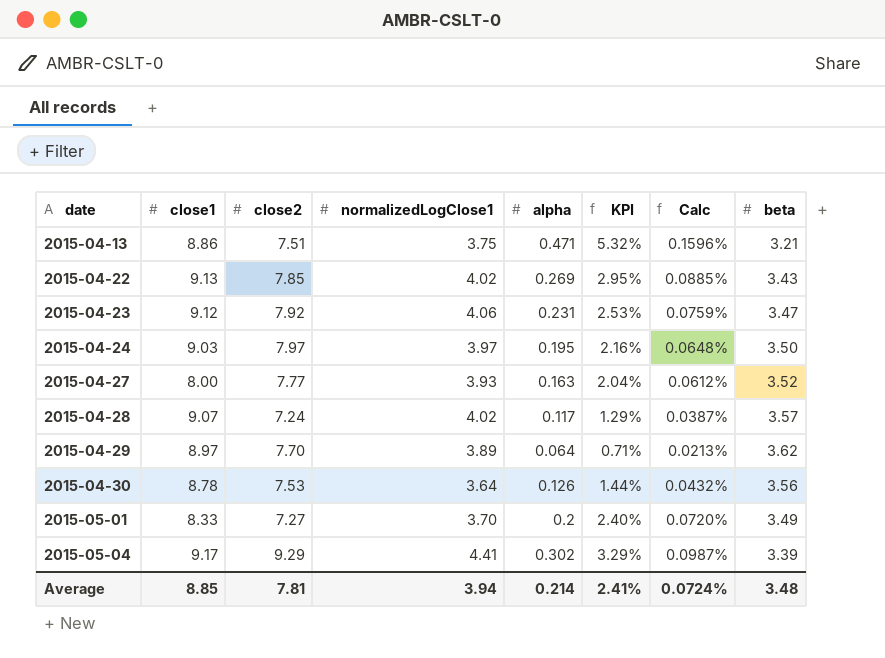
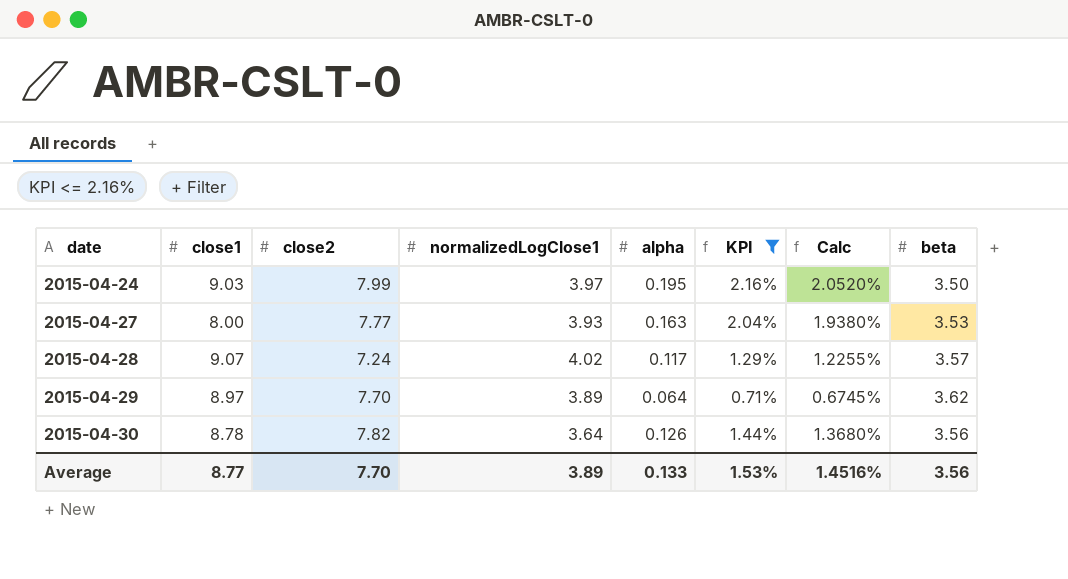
filter: none -> KPI <= 2.16%
column Calc | formula: [KPI] * 0.03 -> [KPI] * 0.95
2015-04-24 | close2: 7.97 -> 7.99
2015-04-27 | beta: 3.52 -> 3.53
2015-04-30 | close2: 7.53 -> 7.82
Average | close1: 8.85 -> 8.77
Average | close2: 7.81 -> 7.70
Average | normalizedLogClose1: 3.94 -> 3.89
Average | alpha: 0.214 -> 0.133
Average | KPI: 2.41% -> 1.53%
Average | Calc: 0.0724% -> 1.4516%
Average | beta: 3.48 -> 3.56

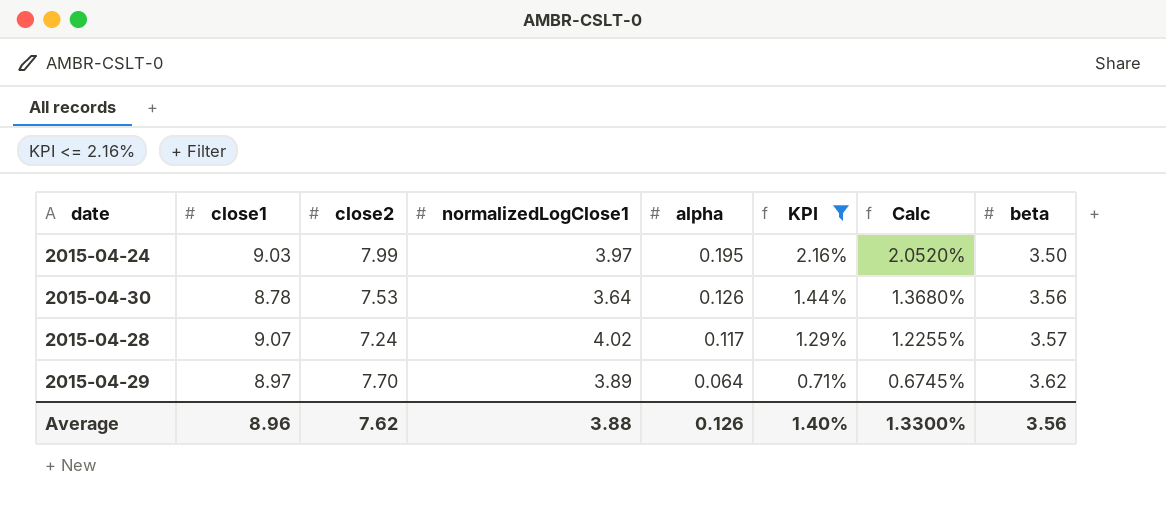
row order: date ascending -> alpha descending
row 2015-04-27: 8.00 | 7.77 | 3.93 | 0.163 | 2.04% | 1.9380% | 3.53 -> none
2015-04-30 | close2: 7.82 -> 7.53
Average | close1: 8.77 -> 8.96
Average | close2: 7.70 -> 7.62
Average | normalizedLogClose1: 3.89 -> 3.88
Average | alpha: 0.133 -> 0.126
Average | KPI: 1.53% -> 1.40%
Average | Calc: 1.4516% -> 1.3300%

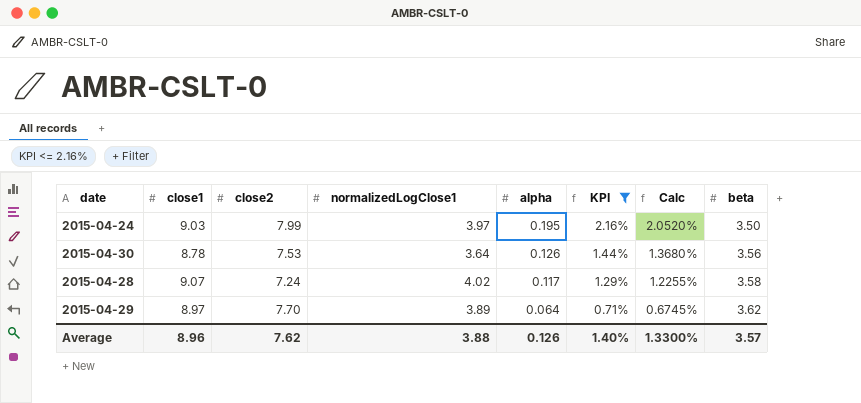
2015-04-28 | beta: 3.57 -> 3.58
Average | beta: 3.56 -> 3.57

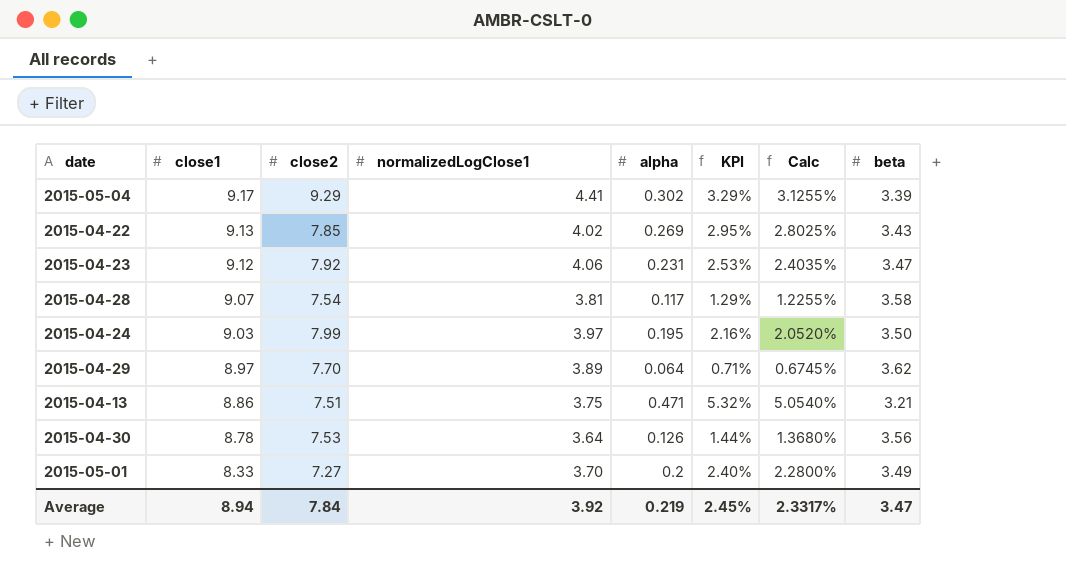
filter: KPI <= 2.16% -> none
row order: alpha descending -> close1 descending
2015-04-28 | close2: 7.24 -> 7.54
2015-04-28 | normalizedLogClose1: 4.02 -> 3.81
Average | close1: 8.96 -> 8.94
Average | close2: 7.62 -> 7.84
Average | normalizedLogClose1: 3.88 -> 3.92
Average | alpha: 0.126 -> 0.219
Average | KPI: 1.40% -> 2.45%
Average | Calc: 1.3300% -> 2.3317%
Average | beta: 3.57 -> 3.47

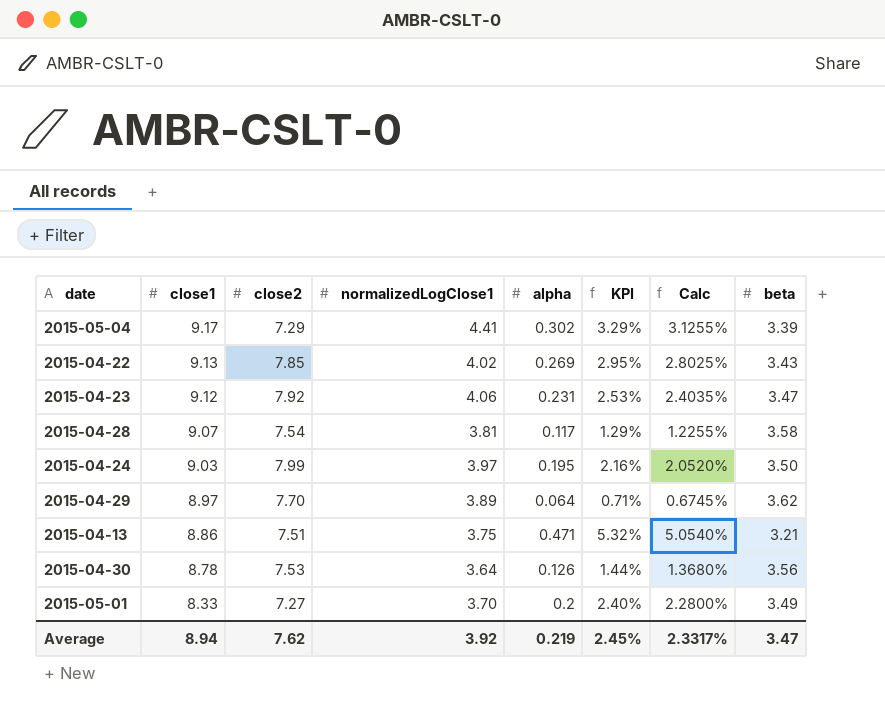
2015-05-04 | close2: 9.29 -> 7.29
Average | close2: 7.84 -> 7.62

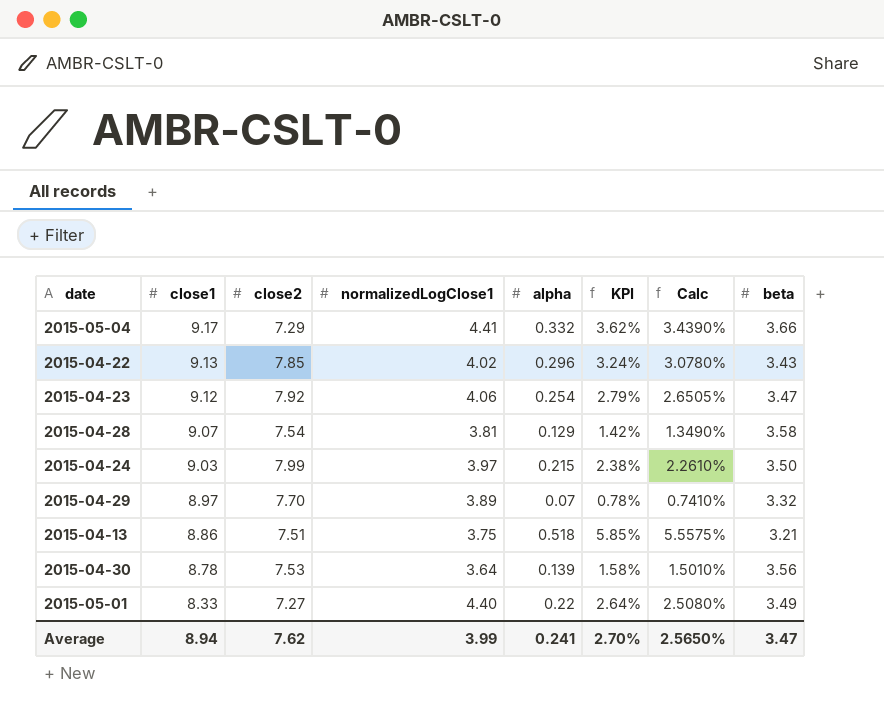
2015-05-04 | alpha: 0.302 -> 0.332
2015-05-04 | KPI: 3.29% -> 3.62%
2015-05-04 | Calc: 3.1255% -> 3.4390%
2015-05-04 | beta: 3.39 -> 3.66
2015-04-22 | alpha: 0.269 -> 0.296
2015-04-22 | KPI: 2.95% -> 3.24%
2015-04-22 | Calc: 2.8025% -> 3.0780%
2015-04-23 | alpha: 0.231 -> 0.254
2015-04-23 | KPI: 2.53% -> 2.79%
2015-04-23 | Calc: 2.4035% -> 2.6505%
2015-04-28 | alpha: 0.117 -> 0.129
2015-04-28 | KPI: 1.29% -> 1.42%
2015-04-28 | Calc: 1.2255% -> 1.3490%
2015-04-24 | alpha: 0.195 -> 0.215
2015-04-24 | KPI: 2.16% -> 2.38%
2015-04-24 | Calc: 2.0520% -> 2.2610%
2015-04-29 | alpha: 0.064 -> 0.07
2015-04-29 | KPI: 0.71% -> 0.78%
2015-04-29 | Calc: 0.6745% -> 0.7410%
2015-04-29 | beta: 3.62 -> 3.32
2015-04-13 | alpha: 0.471 -> 0.518
2015-04-13 | KPI: 5.32% -> 5.85%
2015-04-13 | Calc: 5.0540% -> 5.5575%
2015-04-30 | alpha: 0.126 -> 0.139
2015-04-30 | KPI: 1.44% -> 1.58%
2015-04-30 | Calc: 1.3680% -> 1.5010%
2015-05-01 | normalizedLogClose1: 3.70 -> 4.40
2015-05-01 | alpha: 0.2 -> 0.22
2015-05-01 | KPI: 2.40% -> 2.64%
2015-05-01 | Calc: 2.2800% -> 2.5080%
Average | normalizedLogClose1: 3.92 -> 3.99
Average | alpha: 0.219 -> 0.241
Average | KPI: 2.45% -> 2.70%
Average | Calc: 2.3317% -> 2.5650%

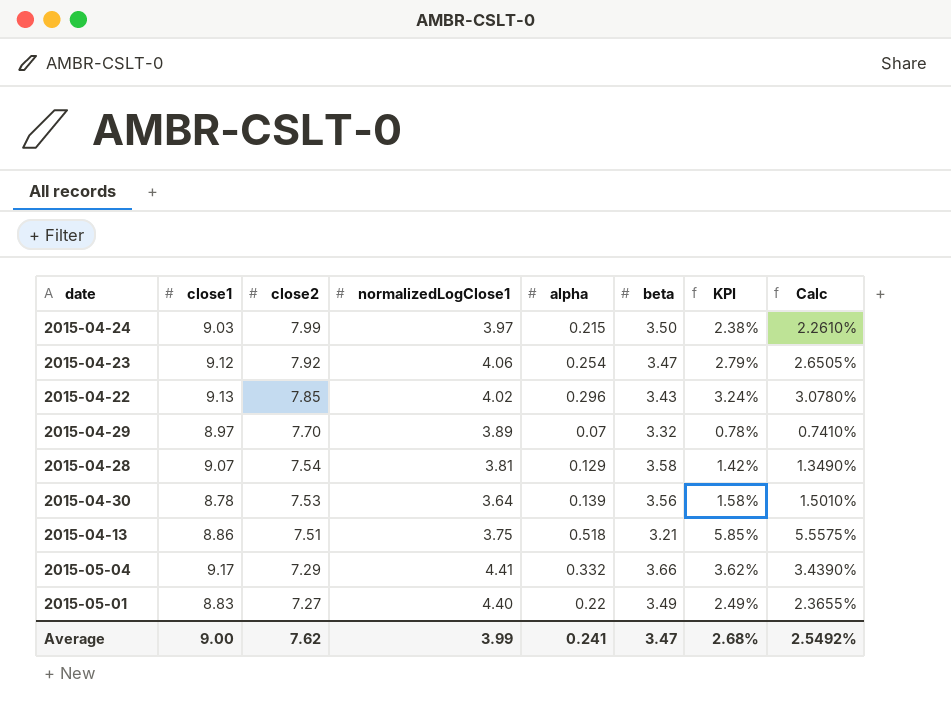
row order: close1 descending -> close2 descending
column beta | position: 8 -> 6
2015-05-01 | close1: 8.33 -> 8.83
2015-05-01 | KPI: 2.64% -> 2.49%
2015-05-01 | Calc: 2.5080% -> 2.3655%
Average | close1: 8.94 -> 9.00
Average | KPI: 2.70% -> 2.68%
Average | Calc: 2.5650% -> 2.5492%

